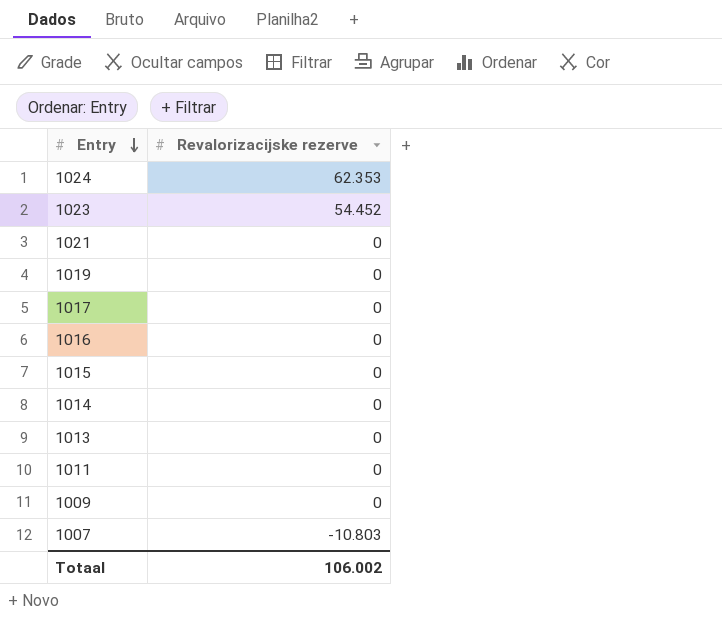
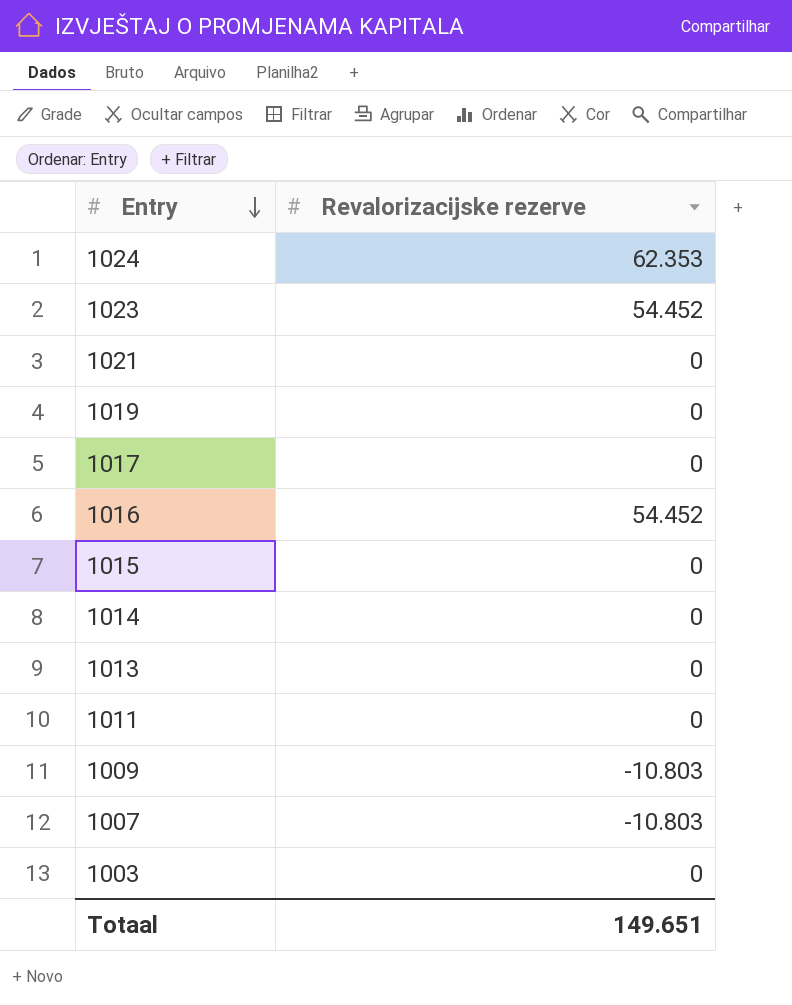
1016 | Revalorizacijske rezerve: 0 -> 54.452
1009 | Revalorizacijske rezerve: 0 -> -10.803
row 1003: none -> 0
Totaal | Revalorizacijske rezerve: 106.002 -> 149.651

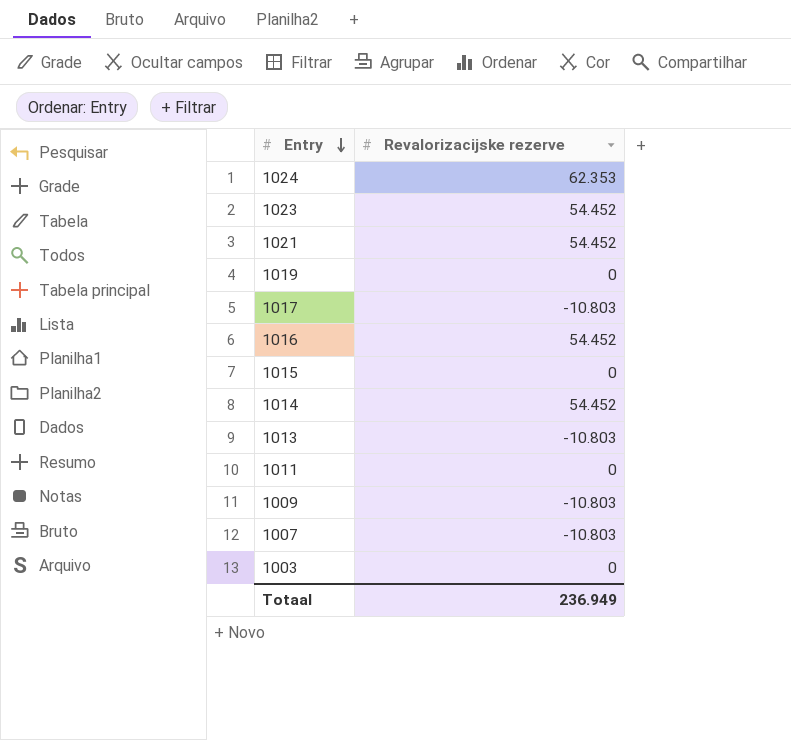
1021 | Revalorizacijske rezerve: 0 -> 54.452
1017 | Revalorizacijske rezerve: 0 -> -10.803
1014 | Revalorizacijske rezerve: 0 -> 54.452
1013 | Revalorizacijske rezerve: 0 -> -10.803
Totaal | Revalorizacijske rezerve: 149.651 -> 236.949

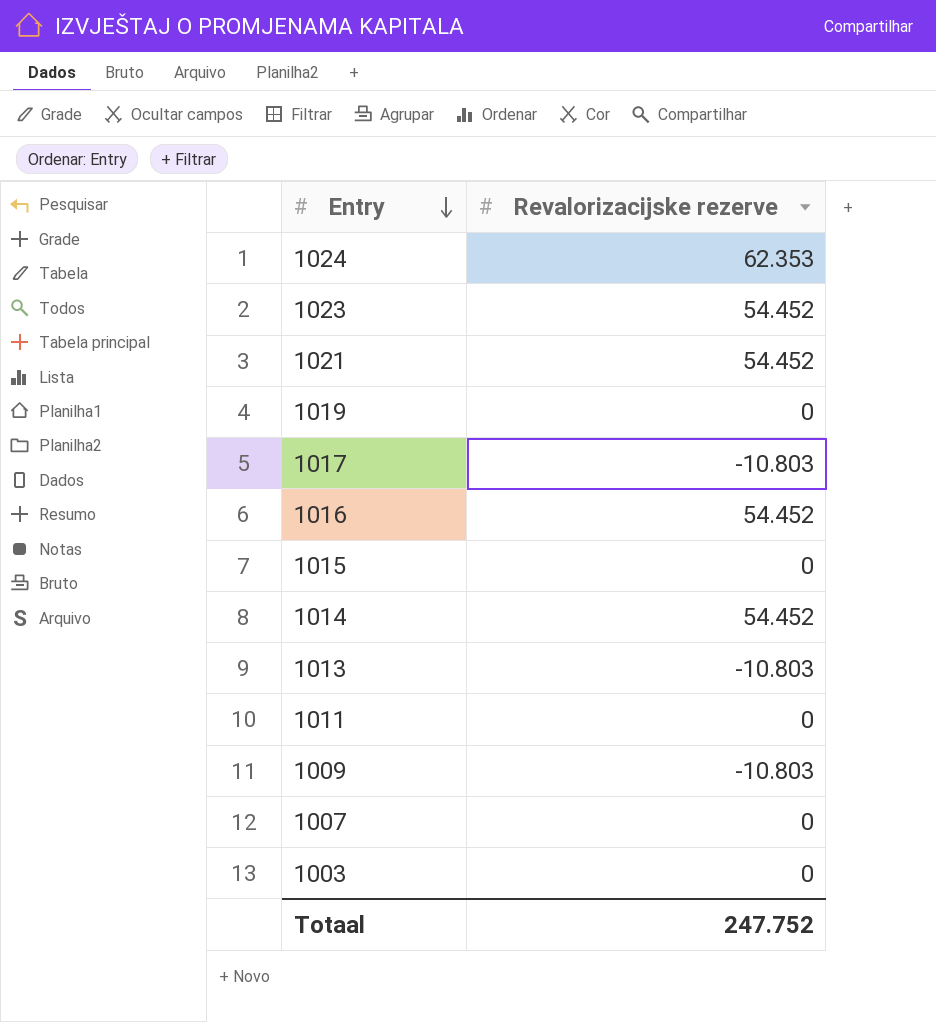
1007 | Revalorizacijske rezerve: -10.803 -> 0
Totaal | Revalorizacijske rezerve: 236.949 -> 247.752

